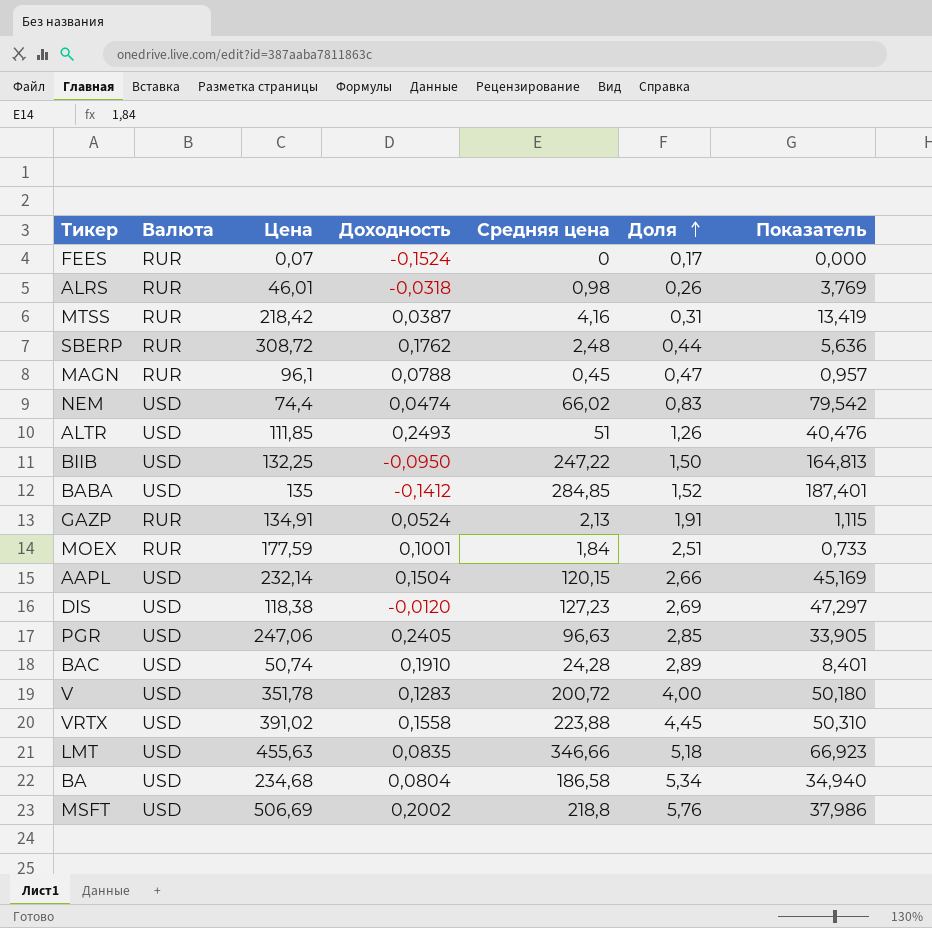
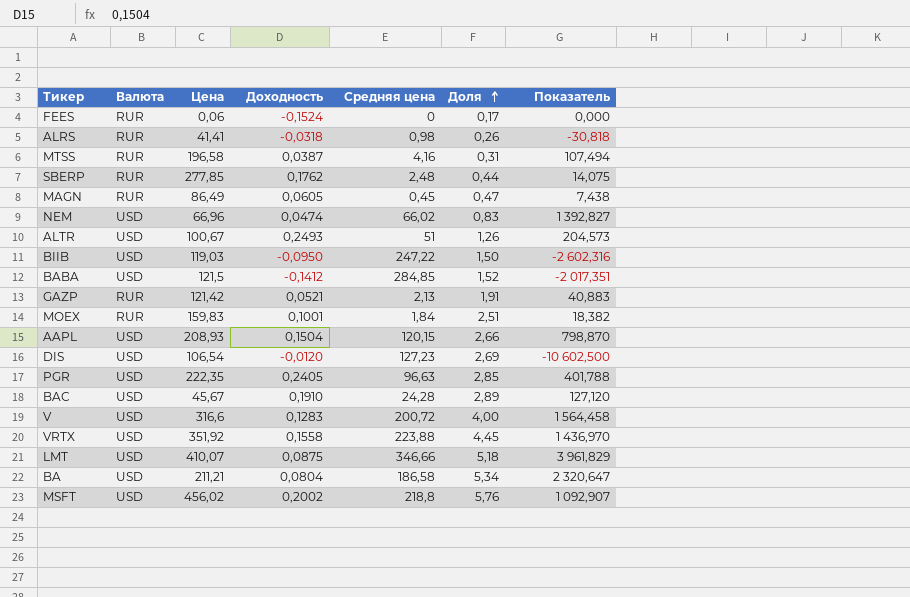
column Показатель | formula: [Средняя цена] / [Доля] -> [Средняя цена] / [Доходность]
FEES | Цена: 0,07 -> 0,06
ALRS | Цена: 46,01 -> 41,41
MTSS | Цена: 218,42 -> 196,58
SBERP | Цена: 308,72 -> 277,85
MAGN | Цена: 96,1 -> 86,49
MAGN | Доходность: 0,0788 -> 0,0605
NEM | Цена: 74,4 -> 66,96
ALTR | Цена: 111,85 -> 100,67
BIIB | Цена: 132,25 -> 119,03
BABA | Цена: 135 -> 121,5
GAZP | Цена: 134,91 -> 121,42
GAZP | Доходность: 0,0524 -> 0,0521
MOEX | Цена: 177,59 -> 159,83
AAPL | Цена: 232,14 -> 208,93
DIS | Цена: 118,38 -> 106,54
PGR | Цена: 247,06 -> 222,35
BAC | Цена: 50,74 -> 45,67
V | Цена: 351,78 -> 316,6
VRTX | Цена: 391,02 -> 351,92
LMT | Цена: 455,63 -> 410,07
LMT | Доходность: 0,0835 -> 0,0875
BA | Цена: 234,68 -> 211,21
MSFT | Цена: 506,69 -> 456,02

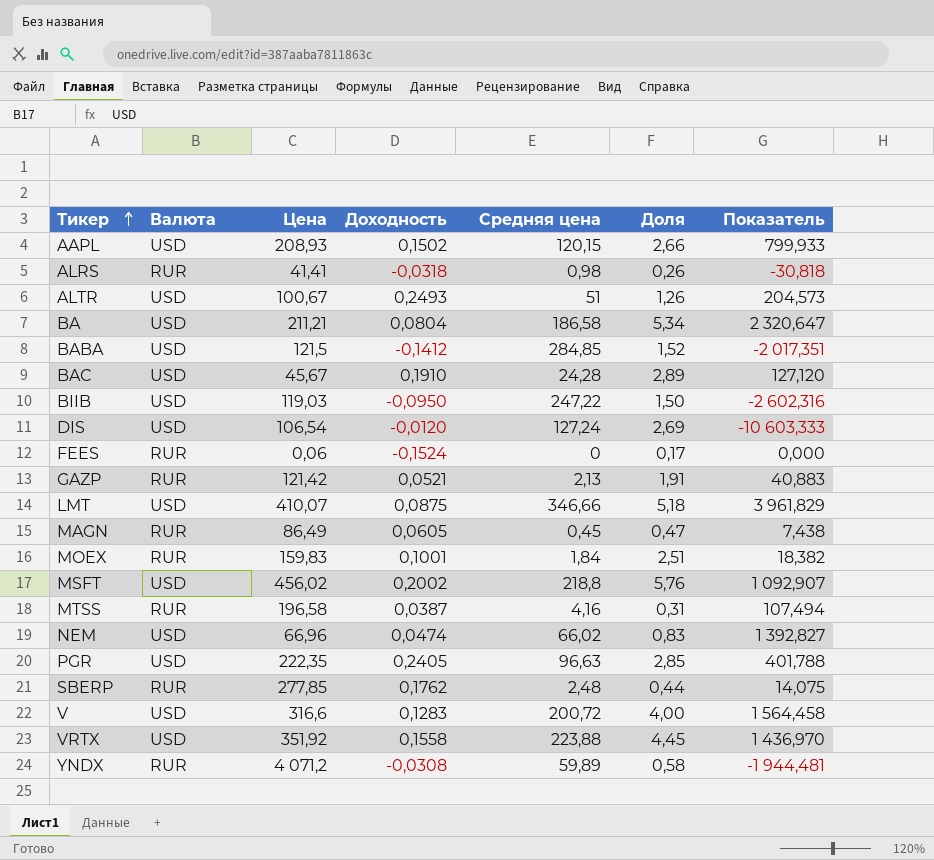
row order: Доля ascending -> Тикер ascending
AAPL | Доходность: 0,1504 -> 0,1502
AAPL | Показатель: 798,870 -> 799,933
DIS | Средняя цена: 127,23 -> 127,24
DIS | Показатель: -10 602,500 -> -10 603,333
row YNDX: none -> RUR | 4 071,2 | -0,0308 | 59,89 | 0,58 | -1 944,481

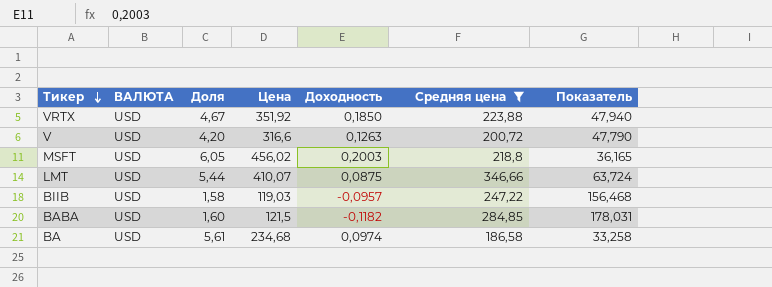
filter: none -> Средняя цена >= 186,58
row order: Тикер ascending -> Тикер descending
column name: Валюта -> ВАЛЮТА
column Доля | position: 6 -> 3
column Показатель | formula: [Средняя цена] / [Доходность] -> [Средняя цена] / [Доля]
VRTX | Доля: 4,45 -> 4,67
VRTX | Доходность: 0,1558 -> 0,1850
V | Доля: 4,00 -> 4,20
V | Доходность: 0,1283 -> 0,1263
MSFT | Доля: 5,76 -> 6,05
MSFT | Доходность: 0,2002 -> 0,2003
LMT | Доля: 5,18 -> 5,44
BIIB | Доля: 1,50 -> 1,58
BIIB | Доходность: -0,0950 -> -0,0957
BABA | Доля: 1,52 -> 1,60
BABA | Доходность: -0,1412 -> -0,1182
BA | Доля: 5,34 -> 5,61
BA | Цена: 211,21 -> 234,68
BA | Доходность: 0,0804 -> 0,0974

